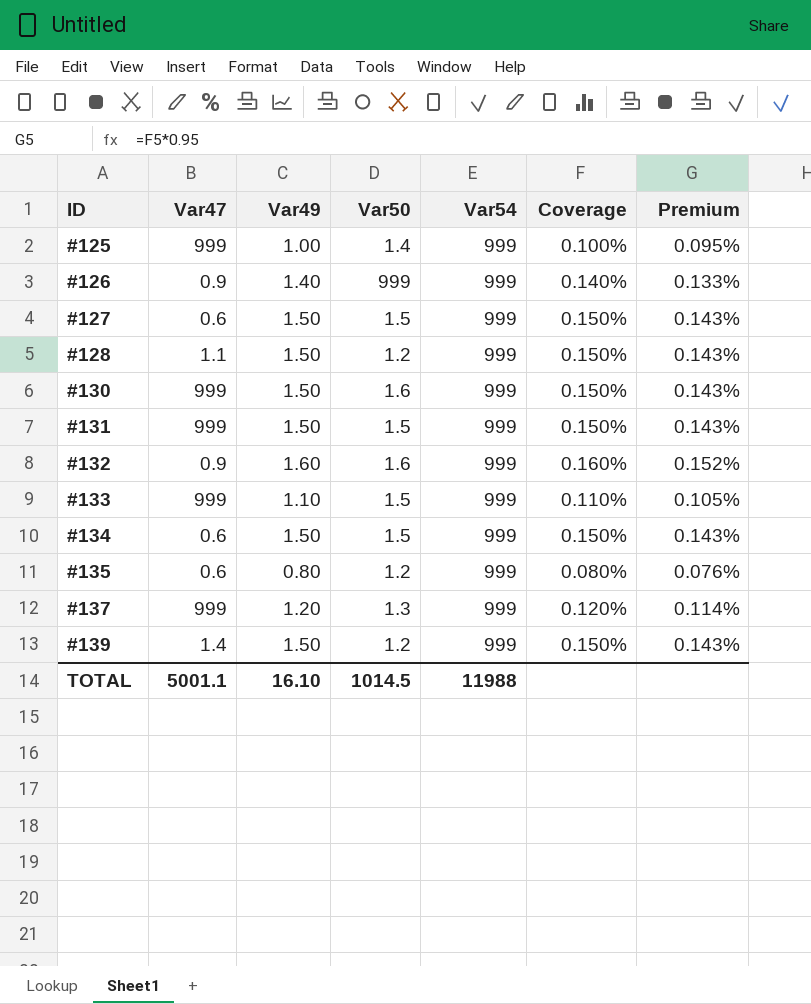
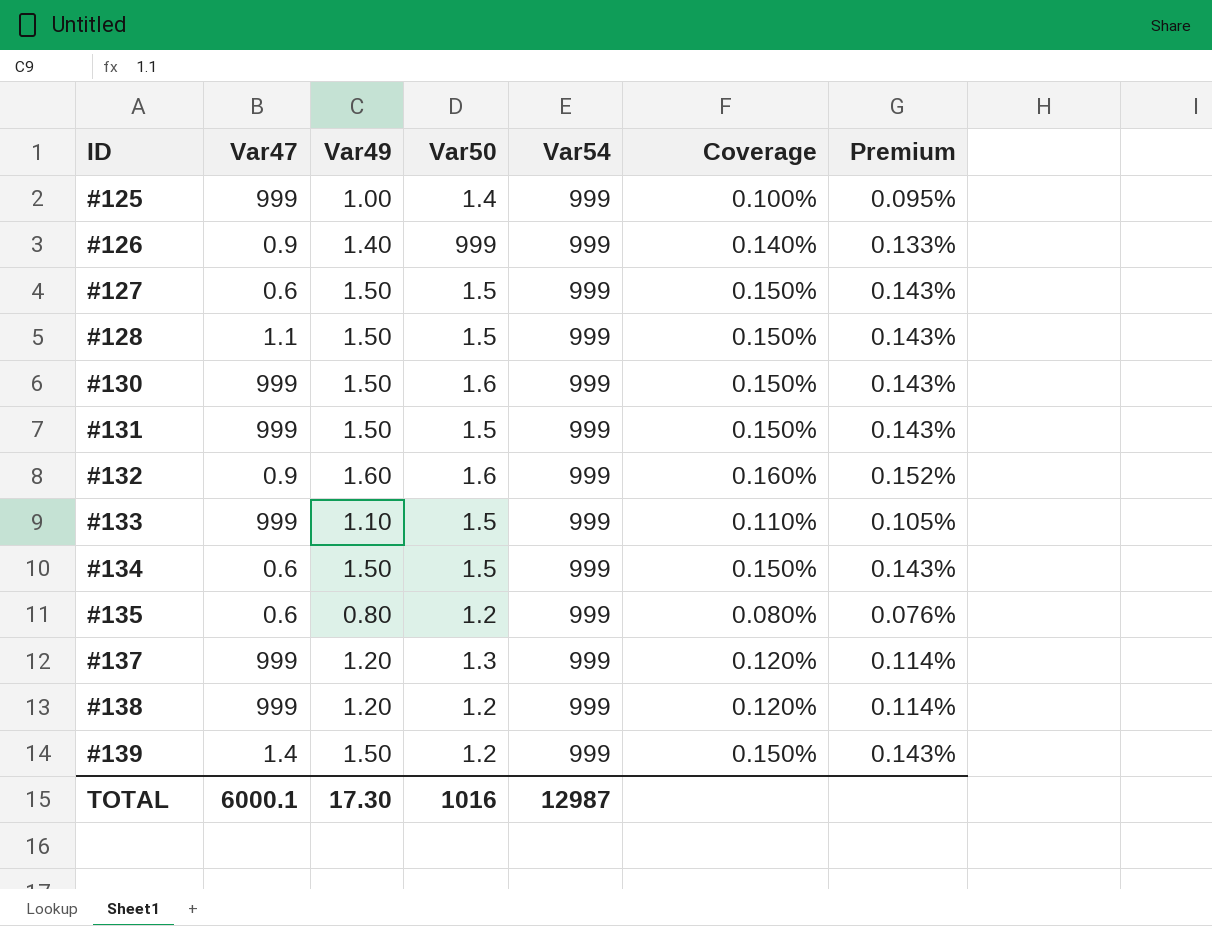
#128 | Var50: 1.2 -> 1.5
row #138: none -> 999 | 1.20 | 1.2 | 999 | 0.120% | 0.114%
TOTAL | Var47: 5001.1 -> 6000.1
TOTAL | Var49: 16.10 -> 17.30
TOTAL | Var50: 1014.5 -> 1016
TOTAL | Var54: 11988 -> 12987

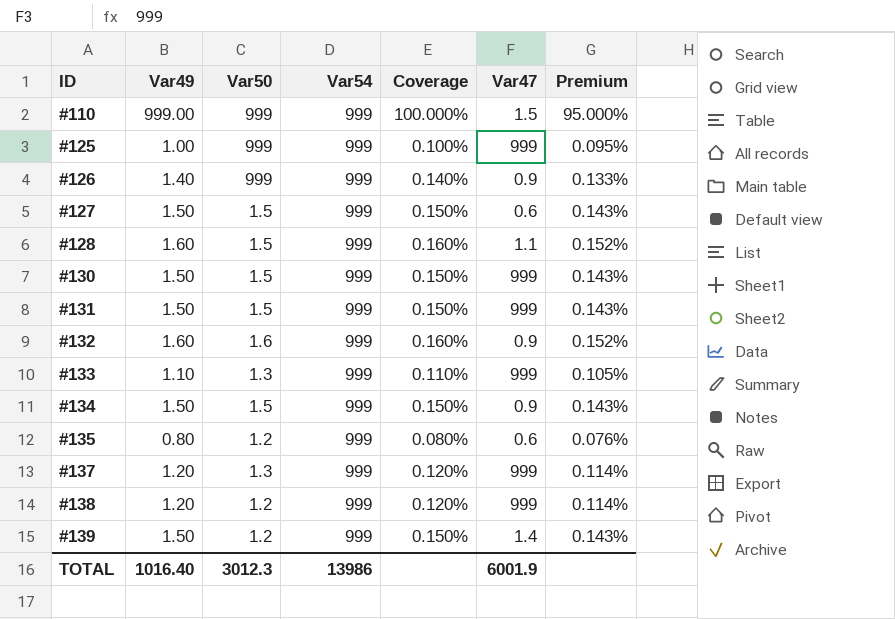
column Var47 | position: 2 -> 6
row #110: none -> 999.00 | 999 | 999 | 100.000% | 1.5 | 95.000%
#125 | Var50: 1.4 -> 999
#128 | Var49: 1.50 -> 1.60
#128 | Coverage: 0.150% -> 0.160%
#128 | Premium: 0.143% -> 0.152%
#130 | Var50: 1.6 -> 1.5
#133 | Var50: 1.5 -> 1.3
#134 | Var47: 0.6 -> 0.9
TOTAL | Var49: 17.30 -> 1016.40
TOTAL | Var50: 1016 -> 3012.3
TOTAL | Var54: 12987 -> 13986
TOTAL | Var47: 6000.1 -> 6001.9

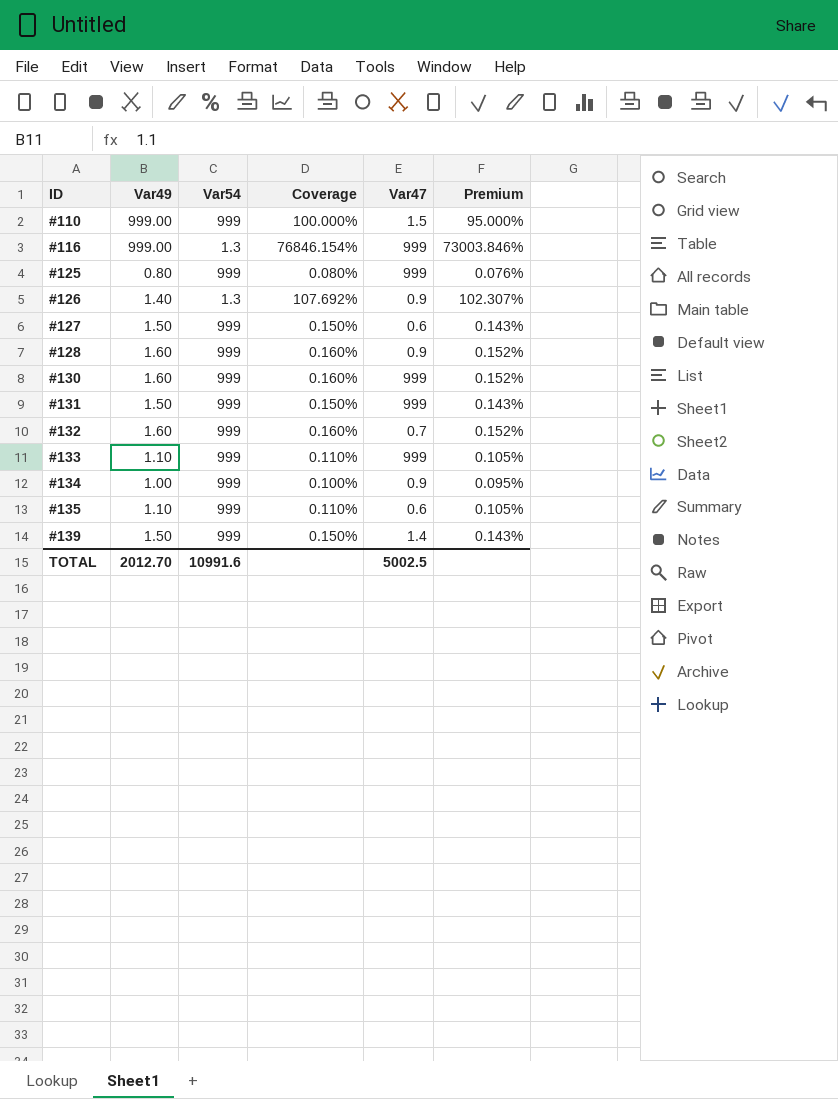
column Var50 | position: 3 -> none
row #137: 1.20 | 1.3 | 999 | 0.120% | 999 | 0.114% -> none
row #138: 1.20 | 1.2 | 999 | 0.120% | 999 | 0.114% -> none
row #116: none -> 999.00 | 1.3 | 76846.154% | 999 | 73003.846%
#125 | Var49: 1.00 -> 0.80
#125 | Coverage: 0.100% -> 0.080%
#125 | Premium: 0.095% -> 0.076%
#126 | Var54: 999 -> 1.3
#126 | Coverage: 0.140% -> 107.692%
#126 | Premium: 0.133% -> 102.307%
#128 | Var47: 1.1 -> 0.9
#130 | Var49: 1.50 -> 1.60
#130 | Coverage: 0.150% -> 0.160%
#130 | Premium: 0.143% -> 0.152%
#132 | Var47: 0.9 -> 0.7
#134 | Var49: 1.50 -> 1.00
#134 | Coverage: 0.150% -> 0.100%
#134 | Premium: 0.143% -> 0.095%
#135 | Var49: 0.80 -> 1.10
#135 | Coverage: 0.080% -> 0.110%
#135 | Premium: 0.076% -> 0.105%
TOTAL | Var49: 1016.40 -> 2012.70
TOTAL | Var54: 13986 -> 10991.6
TOTAL | Var47: 6001.9 -> 5002.5

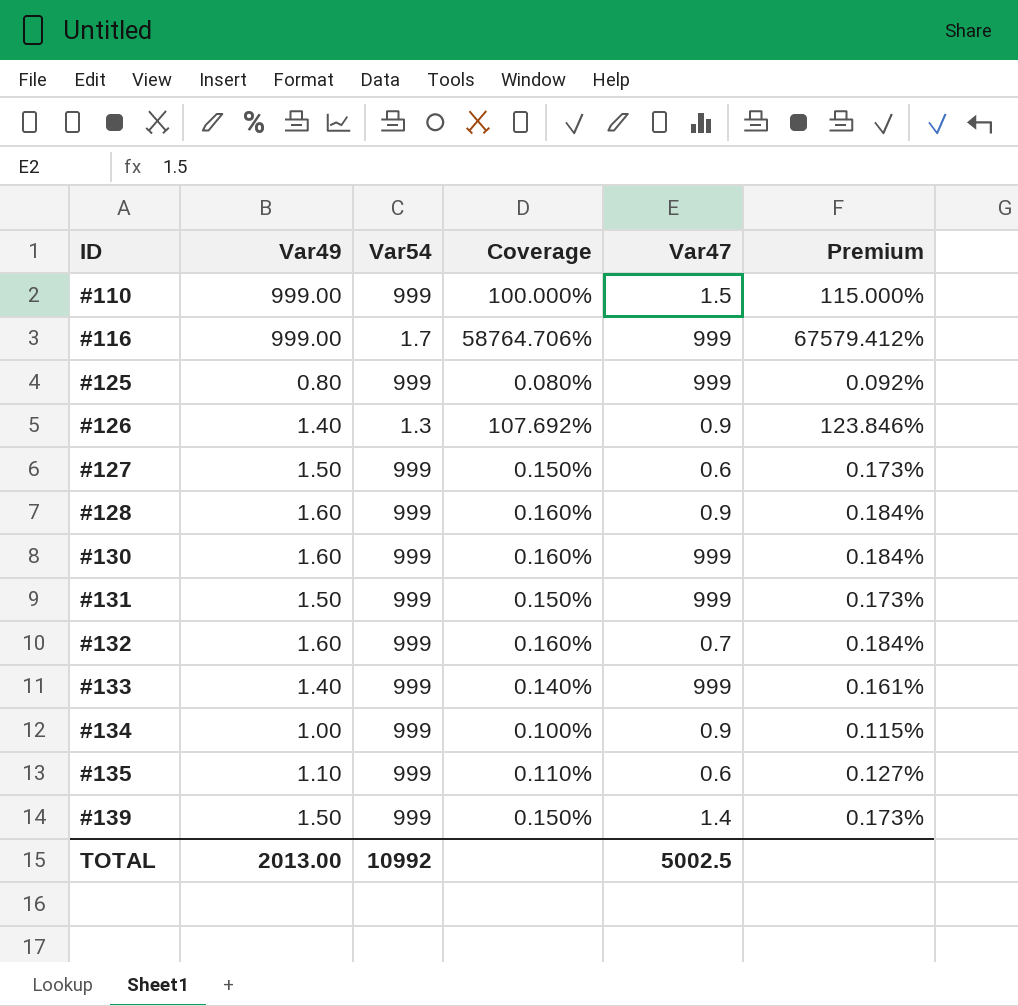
column Premium | formula: [Coverage] * 0.95 -> [Coverage] * 1.15
#116 | Var54: 1.3 -> 1.7
#116 | Coverage: 76846.154% -> 58764.706%
#133 | Var49: 1.10 -> 1.40
#133 | Coverage: 0.110% -> 0.140%
TOTAL | Var49: 2012.70 -> 2013.00
TOTAL | Var54: 10991.6 -> 10992

